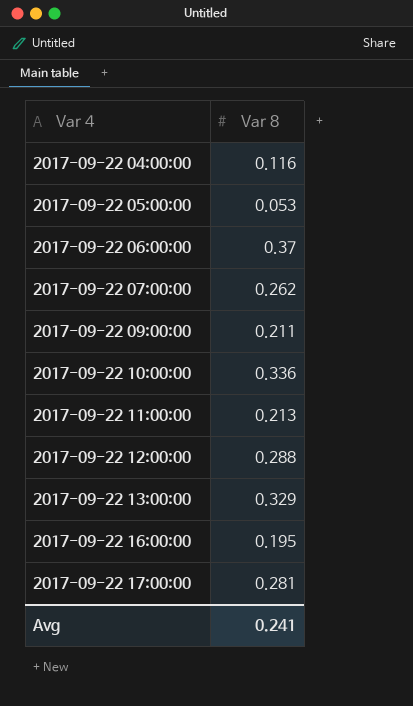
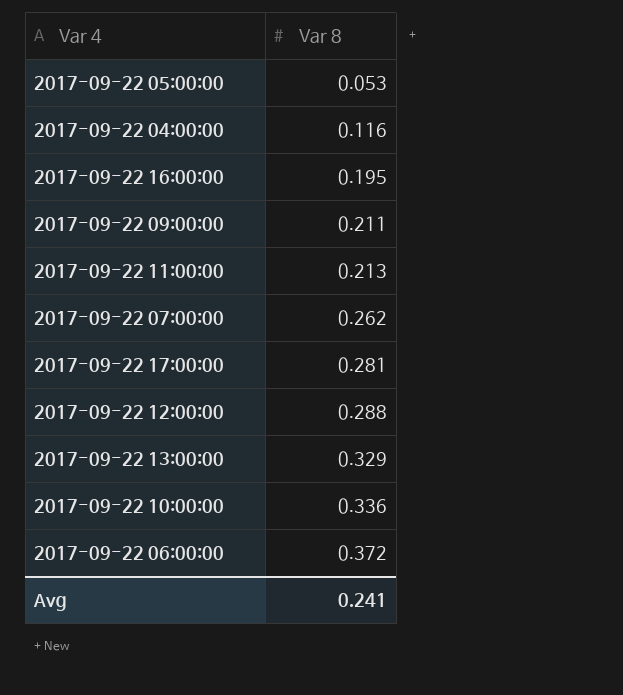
row order: Var 4 ascending -> Var 8 ascending
2017-09-22 06:00:00 | Var 8: 0.37 -> 0.372

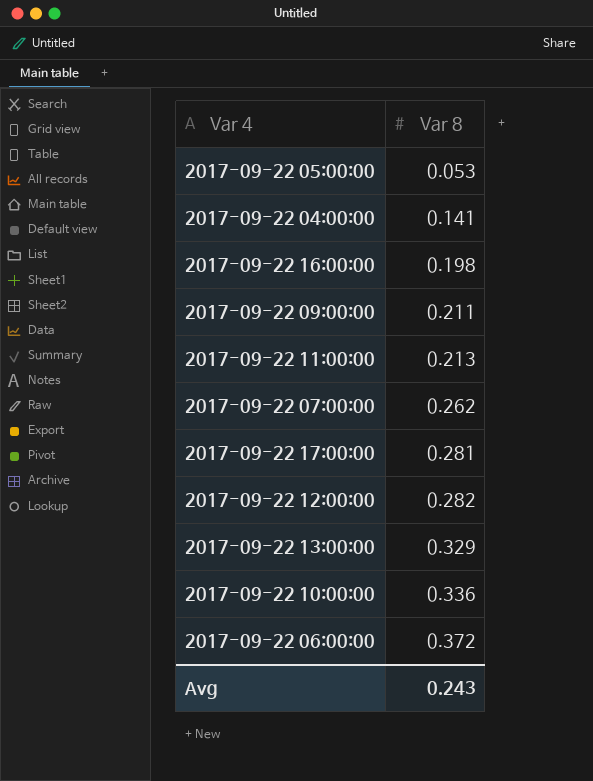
2017-09-22 04:00:00 | Var 8: 0.116 -> 0.141
2017-09-22 16:00:00 | Var 8: 0.195 -> 0.198
2017-09-22 12:00:00 | Var 8: 0.288 -> 0.282
Avg | Var 8: 0.241 -> 0.243

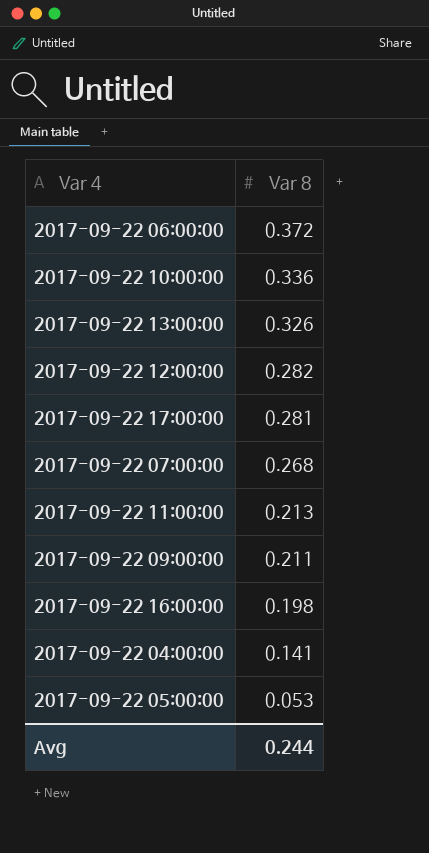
row order: Var 8 ascending -> Var 8 descending
2017-09-22 13:00:00 | Var 8: 0.329 -> 0.326
2017-09-22 07:00:00 | Var 8: 0.262 -> 0.268
Avg | Var 8: 0.243 -> 0.244

